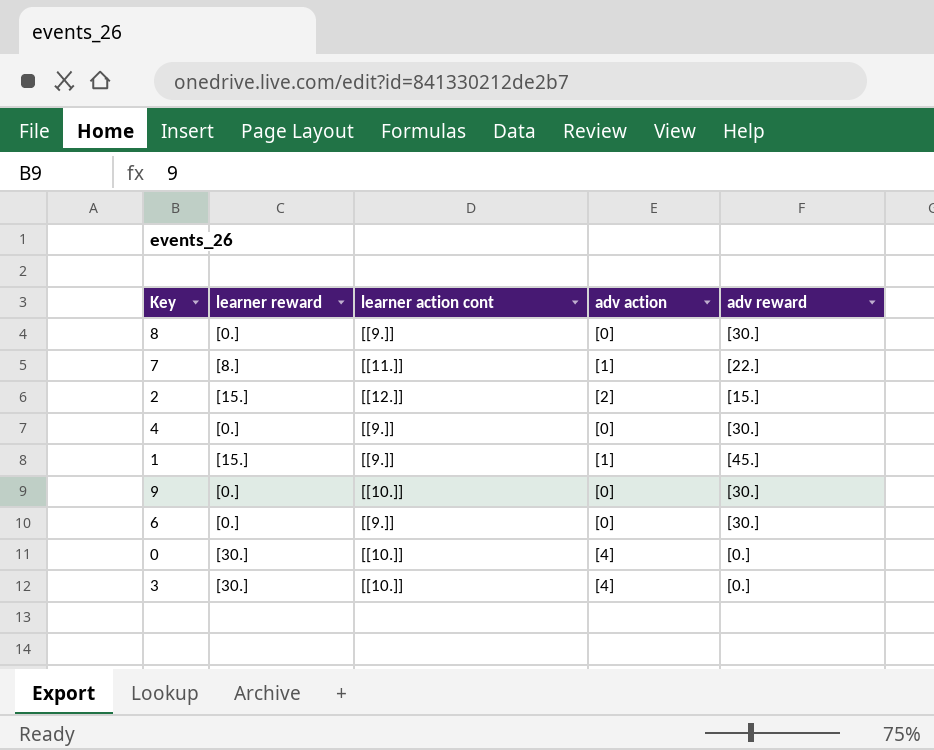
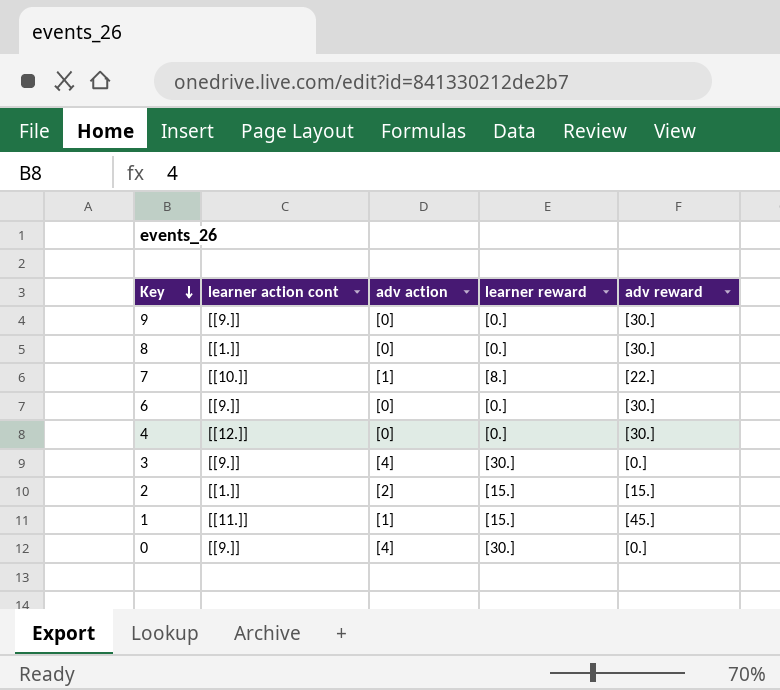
row order: none -> Key descending
column learner reward | position: 2 -> 4
9 | learner action cont: [[10.]] -> [[9.]]
8 | learner action cont: [[9.]] -> [[1.]]
7 | learner action cont: [[11.]] -> [[10.]]
4 | learner action cont: [[9.]] -> [[12.]]
3 | learner action cont: [[10.]] -> [[9.]]
2 | learner action cont: [[12.]] -> [[1.]]
1 | learner action cont: [[9.]] -> [[11.]]
0 | learner action cont: [[10.]] -> [[9.]]

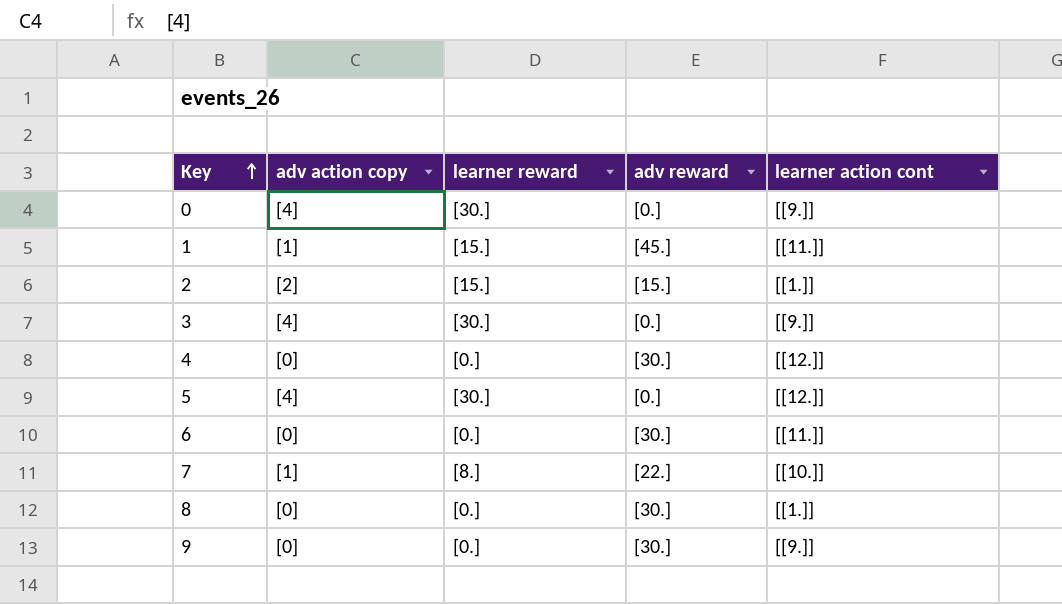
row order: Key descending -> Key ascending
column name: adv action -> adv action copy
column learner action cont | position: 2 -> 5
row 5: none -> [4] | [30.] | [0.] | [[12.]]
6 | learner action cont: [[9.]] -> [[11.]]

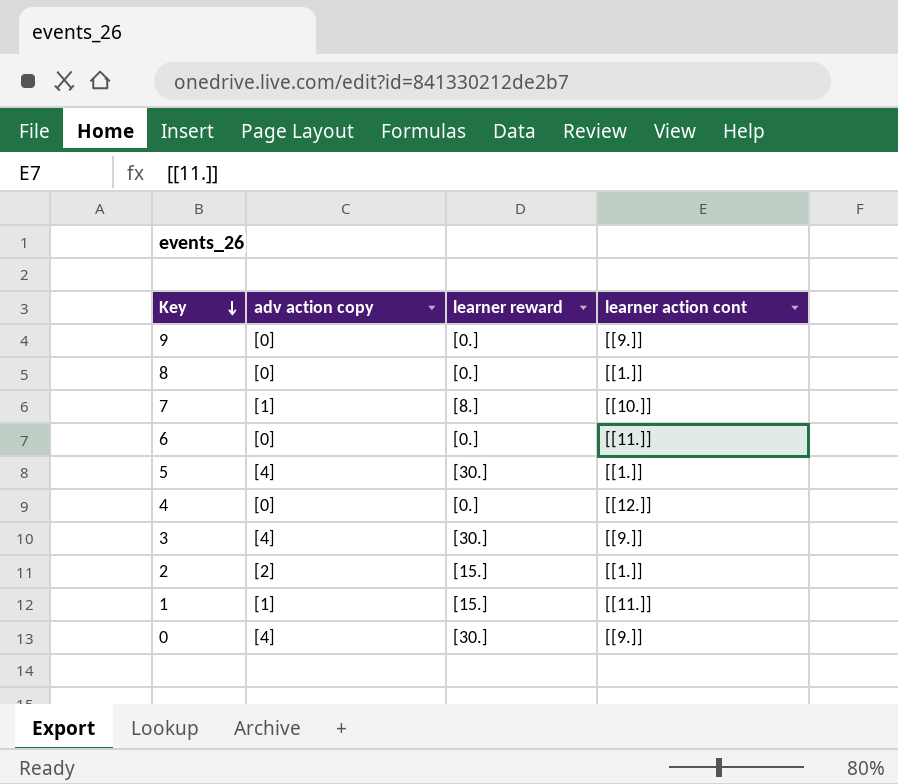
row order: Key ascending -> Key descending
column adv reward | position: 4 -> none
5 | learner action cont: [[12.]] -> [[1.]]

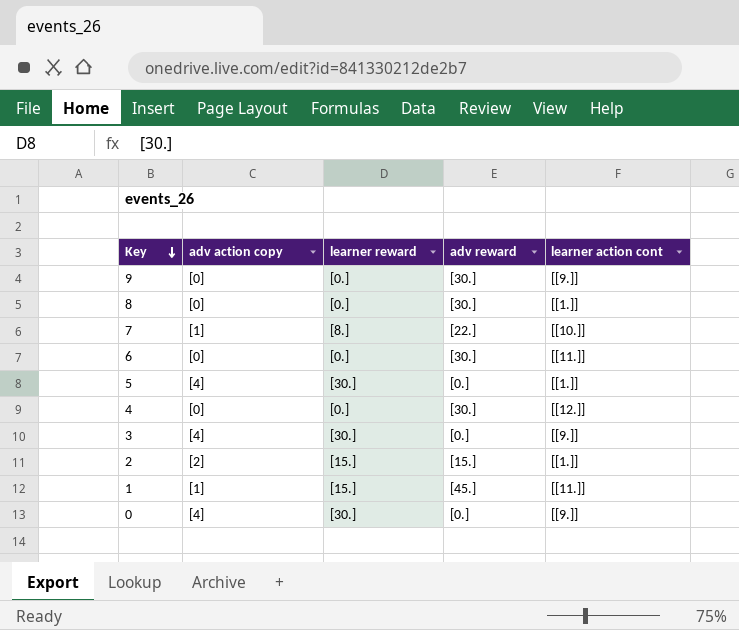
column adv reward | position: none -> 4

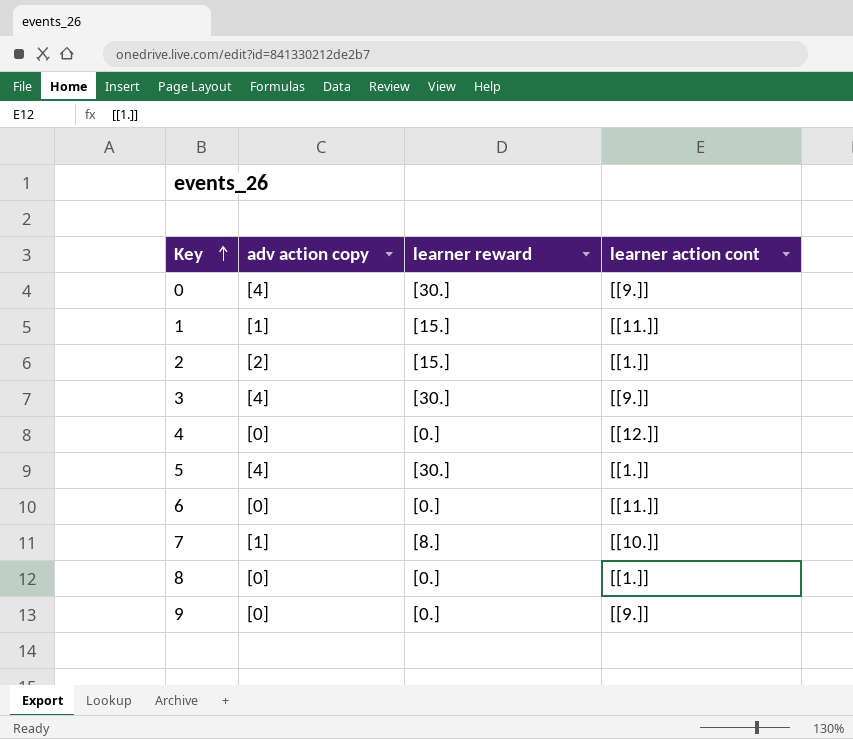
row order: Key descending -> Key ascending
column adv reward | position: 4 -> none

